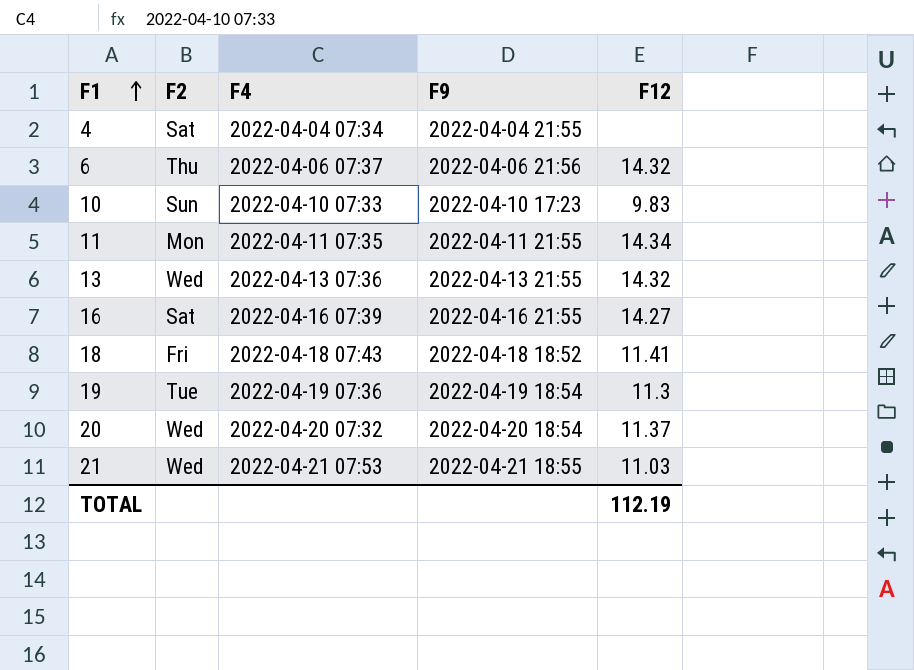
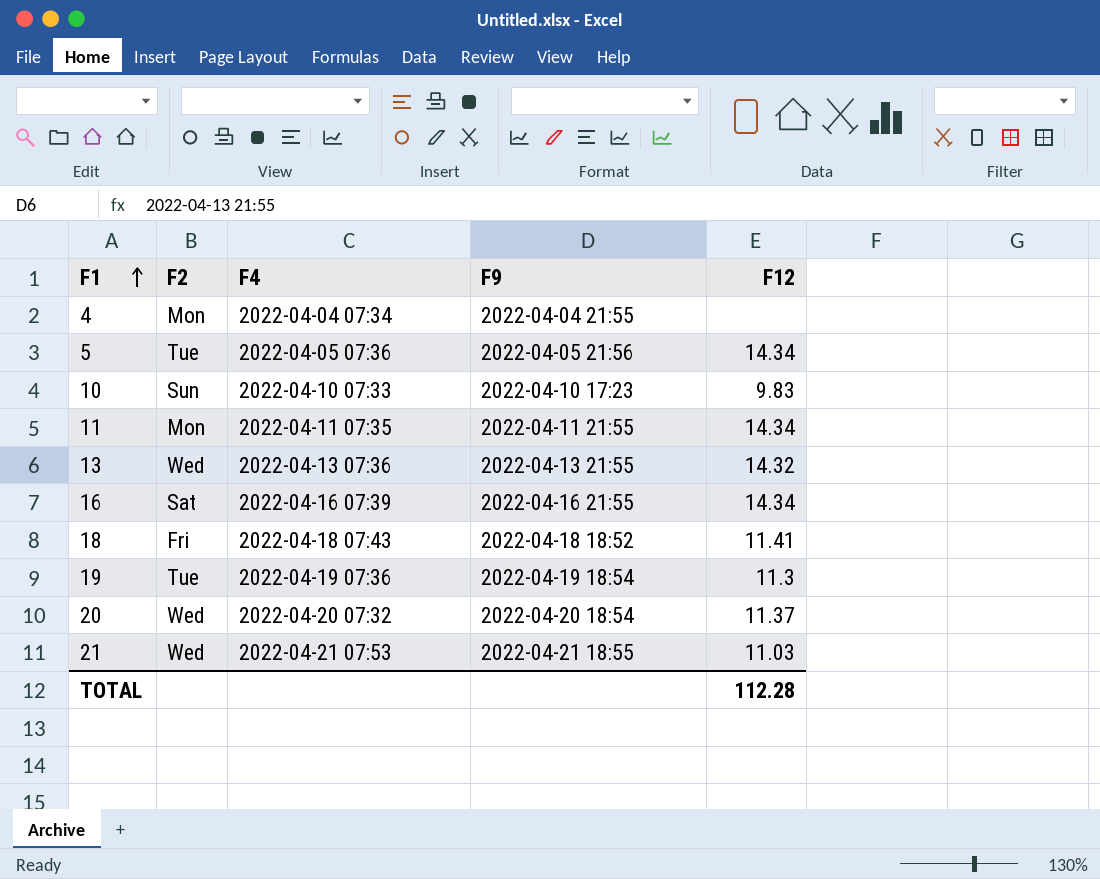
row 6: Thu | 2022-04-06 07:37 | 2022-04-06 21:56 | 14.32 -> none
4 | F2: Sat -> Mon
row 5: none -> Tue | 2022-04-05 07:36 | 2022-04-05 21:56 | 14.34
16 | F12: 14.27 -> 14.34
TOTAL | F12: 112.19 -> 112.28

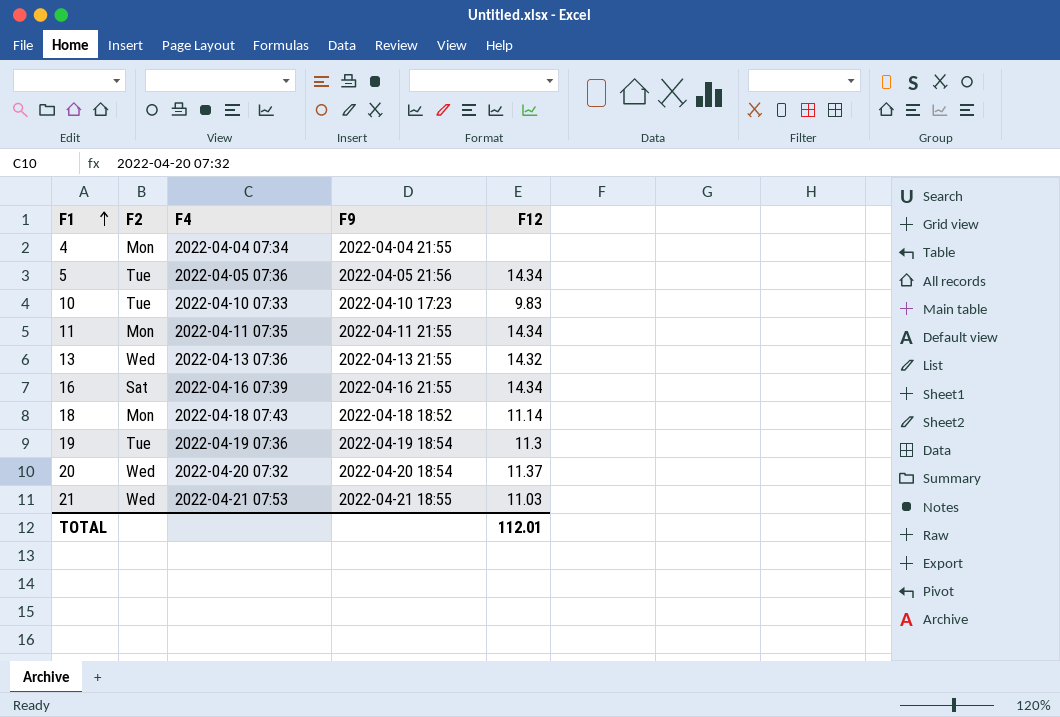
10 | F2: Sun -> Tue
18 | F2: Fri -> Mon
18 | F12: 11.41 -> 11.14
TOTAL | F12: 112.28 -> 112.01

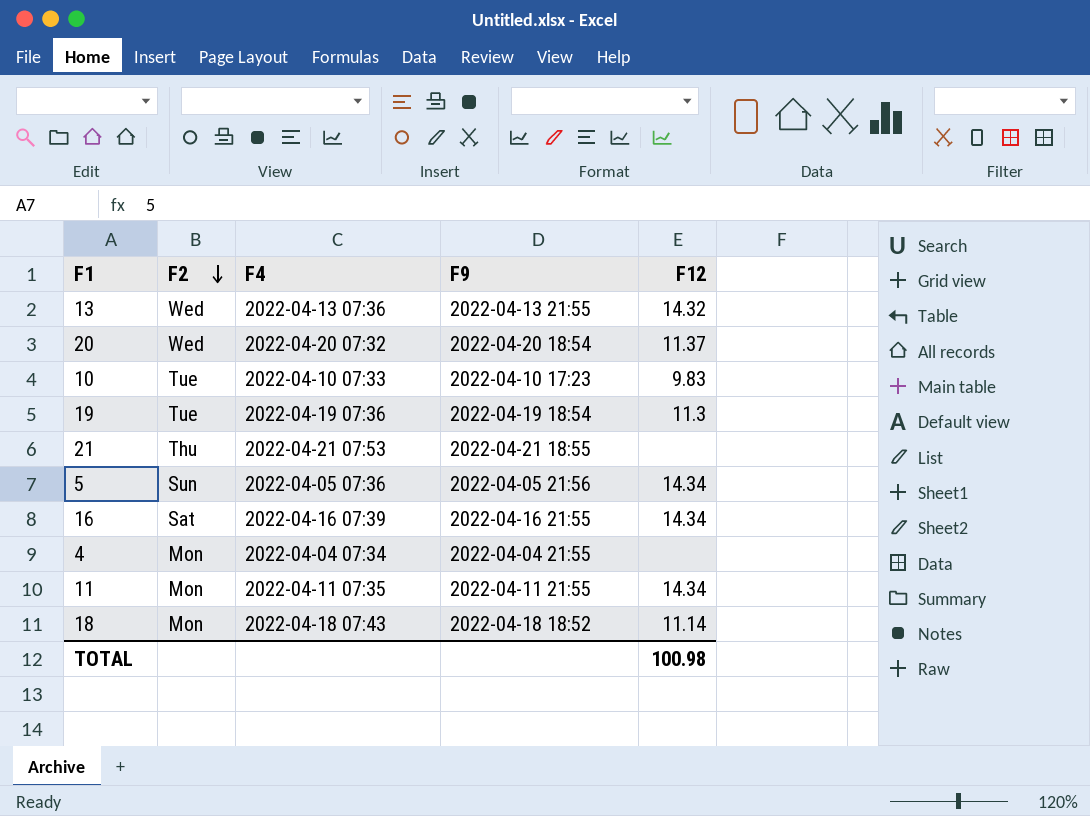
row order: F1 ascending -> F2 descending
21 | F2: Wed -> Thu
21 | F12: 11.03 -> none
5 | F2: Tue -> Sun
TOTAL | F12: 112.01 -> 100.98

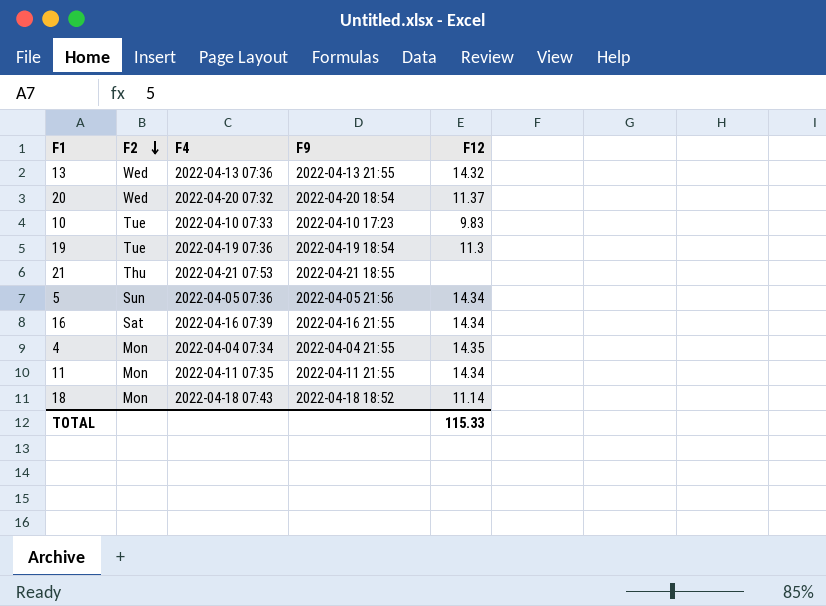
4 | F12: none -> 14.35
TOTAL | F12: 100.98 -> 115.33

